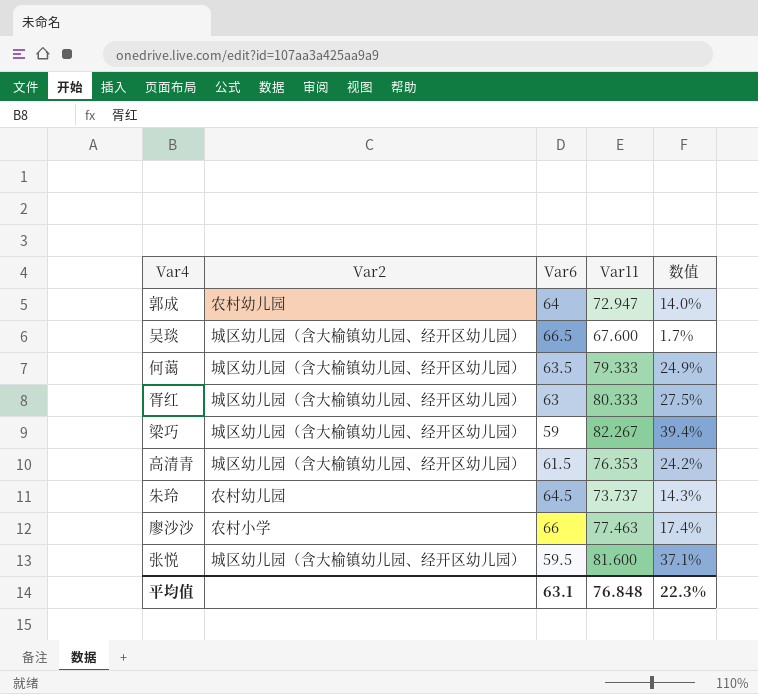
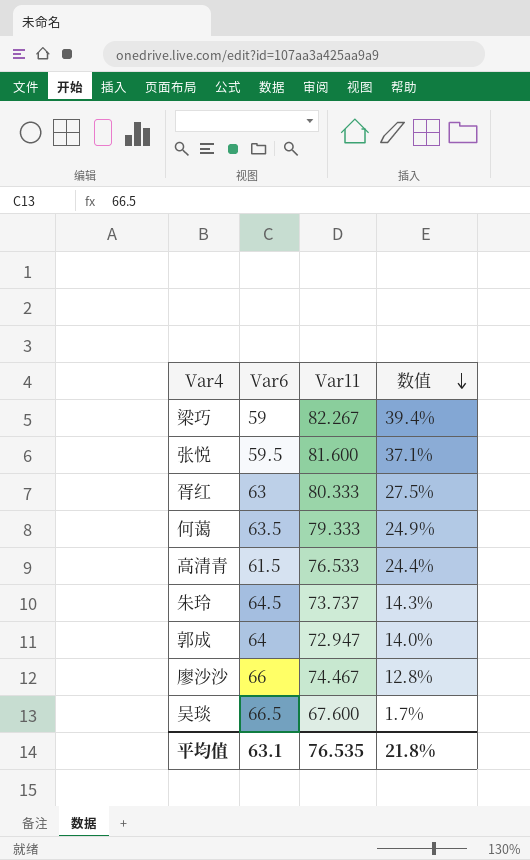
row order: none -> 数值 descending
column Var2 | position: 2 -> none
高清青 | Var11: 76.353 -> 76.533
高清青 | 数值: 24.2% -> 24.4%
廖沙沙 | Var11: 77.463 -> 74.467
廖沙沙 | 数值: 17.4% -> 12.8%
平均值 | Var11: 76.848 -> 76.535
平均值 | 数值: 22.3% -> 21.8%

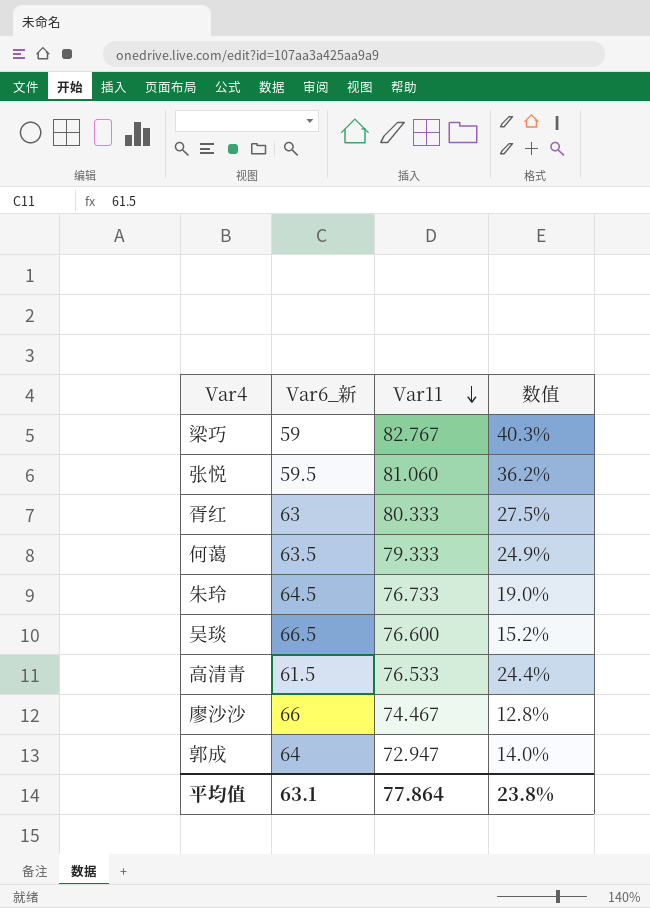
row order: 数值 descending -> Var11 descending
column name: Var6 -> Var6_新
梁巧 | Var11: 82.267 -> 82.767
梁巧 | 数值: 39.4% -> 40.3%
张悦 | Var11: 81.600 -> 81.060
张悦 | 数值: 37.1% -> 36.2%
朱玲 | Var11: 73.737 -> 76.733
朱玲 | 数值: 14.3% -> 19.0%
吴琰 | Var11: 67.600 -> 76.600
吴琰 | 数值: 1.7% -> 15.2%
平均值 | Var11: 76.535 -> 77.864
平均值 | 数值: 21.8% -> 23.8%

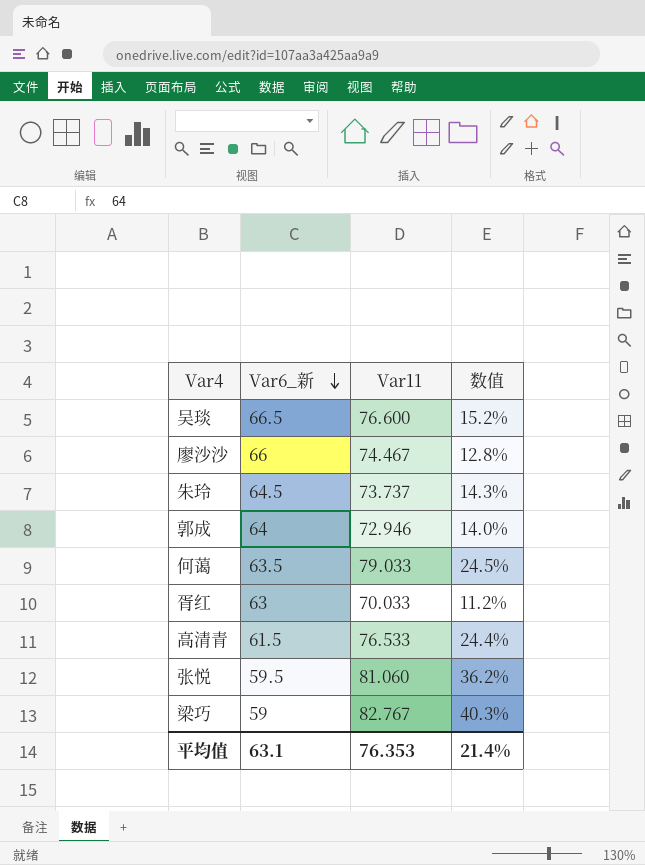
row order: Var11 descending -> Var6_新 descending
朱玲 | Var11: 76.733 -> 73.737
朱玲 | 数值: 19.0% -> 14.3%
郭成 | Var11: 72.947 -> 72.946
何蔼 | Var11: 79.333 -> 79.033
何蔼 | 数值: 24.9% -> 24.5%
胥红 | Var11: 80.333 -> 70.033
胥红 | 数值: 27.5% -> 11.2%
平均值 | Var11: 77.864 -> 76.353
平均值 | 数值: 23.8% -> 21.4%

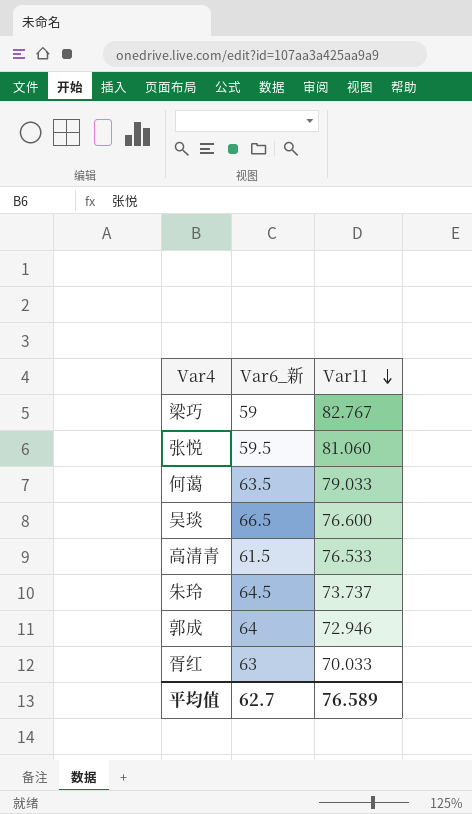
row order: Var6_新 descending -> Var11 descending
column 数值 | formula: ([Var11] - [Var6_新]) / [Var6_新] -> none
row 廖沙沙: 66 | 74.467 | 12.8% -> none
平均值 | Var6_新: 63.1 -> 62.7
平均值 | Var11: 76.353 -> 76.589

